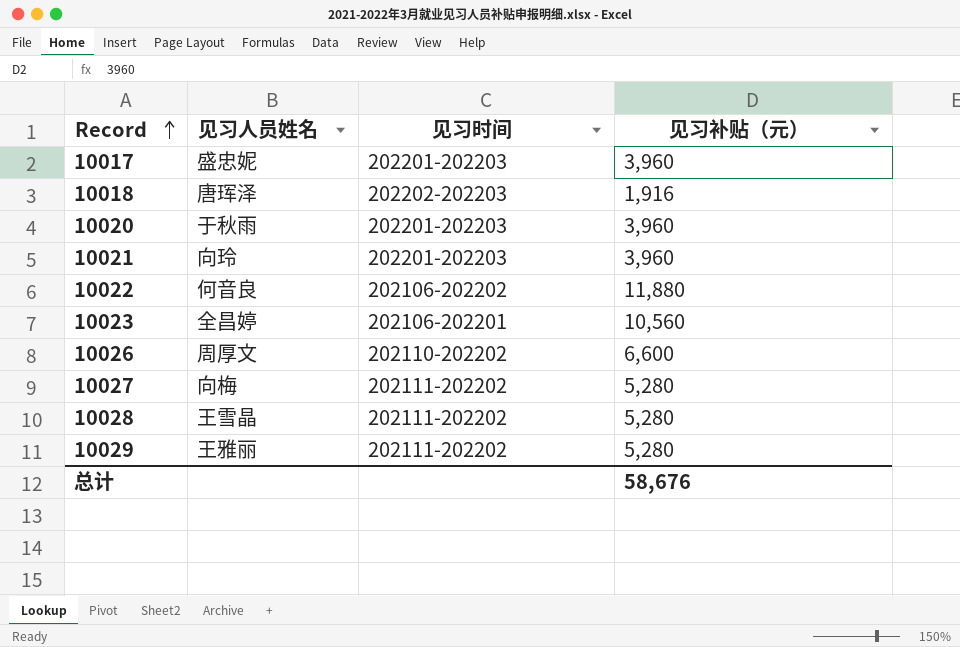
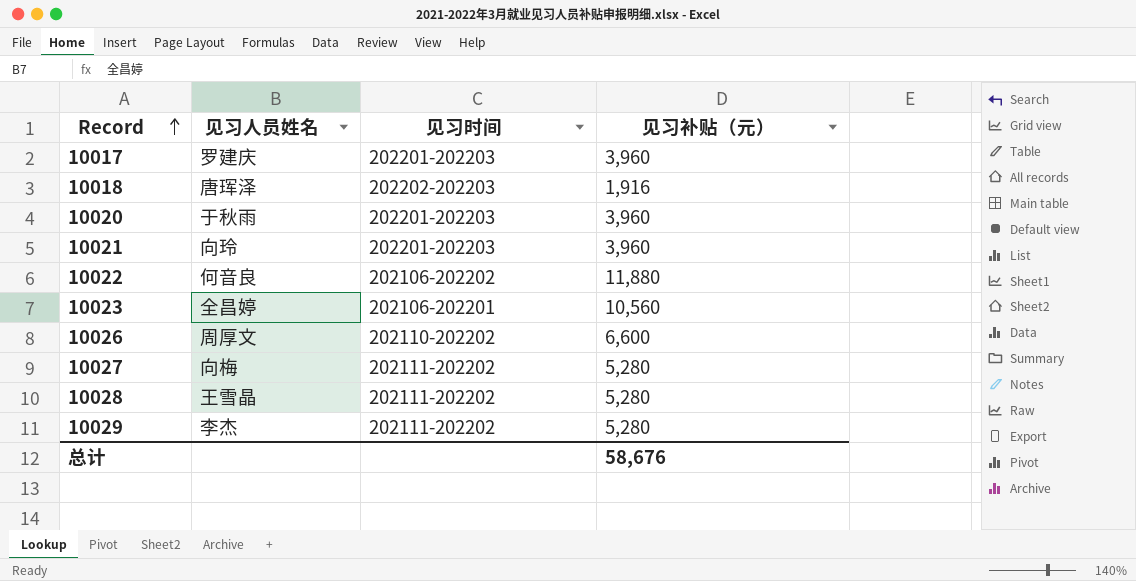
10017 | 见习人员姓名: 盛忠妮 -> 罗建庆
10029 | 见习人员姓名: 王雅丽 -> 李杰

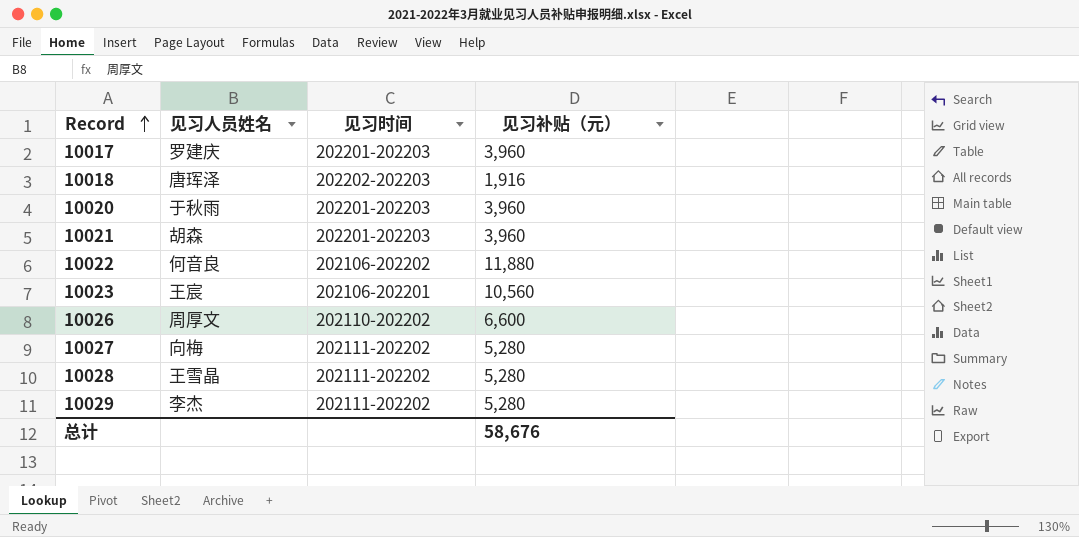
10021 | 见习人员姓名: 向玲 -> 胡森
10023 | 见习人员姓名: 全昌婷 -> 王宸

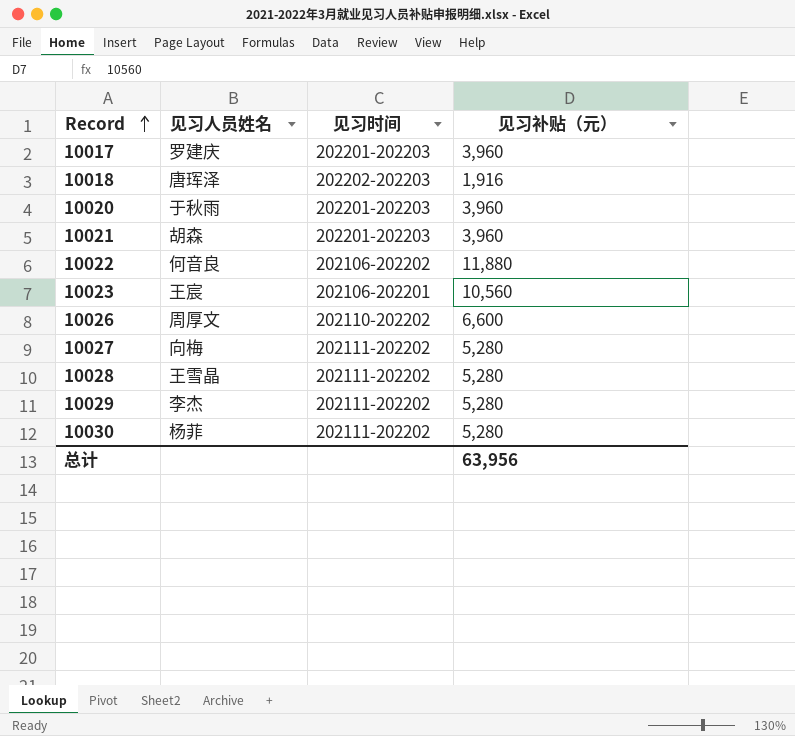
row 10030: none -> 杨菲 | 202111-202202 | 5,280
总计 | 见习补贴（元）: 58,676 -> 63,956

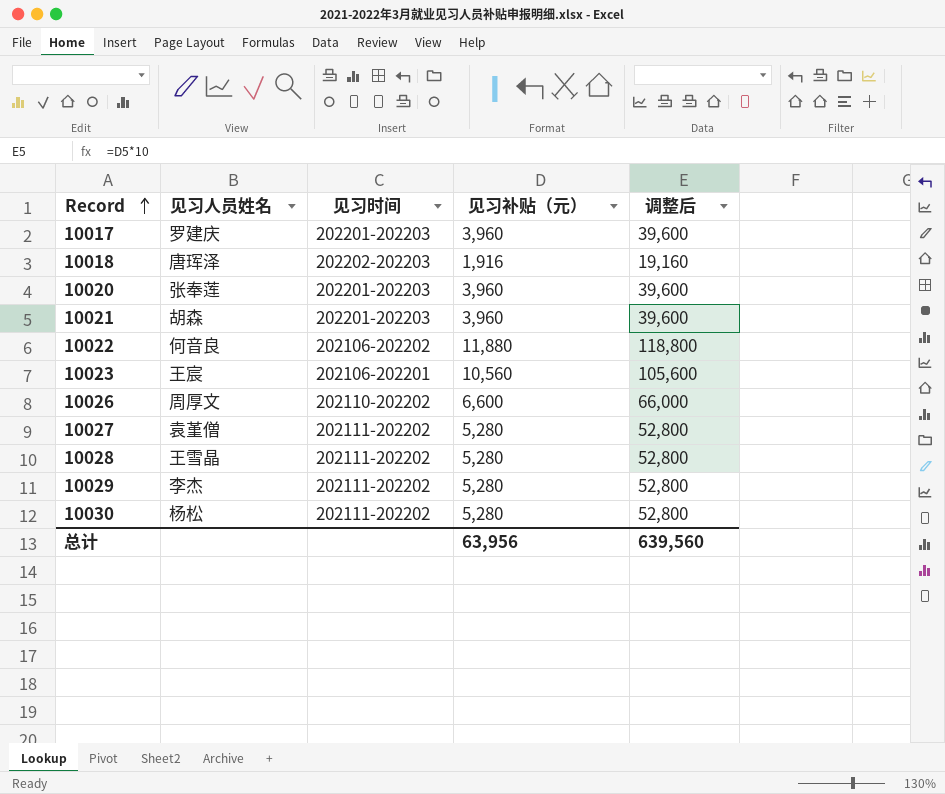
column 调整后 | formula: none -> [见习补贴（元）] * 10
10020 | 见习人员姓名: 于秋雨 -> 张奉莲
10027 | 见习人员姓名: 向梅 -> 袁堇僧
10030 | 见习人员姓名: 杨菲 -> 杨松

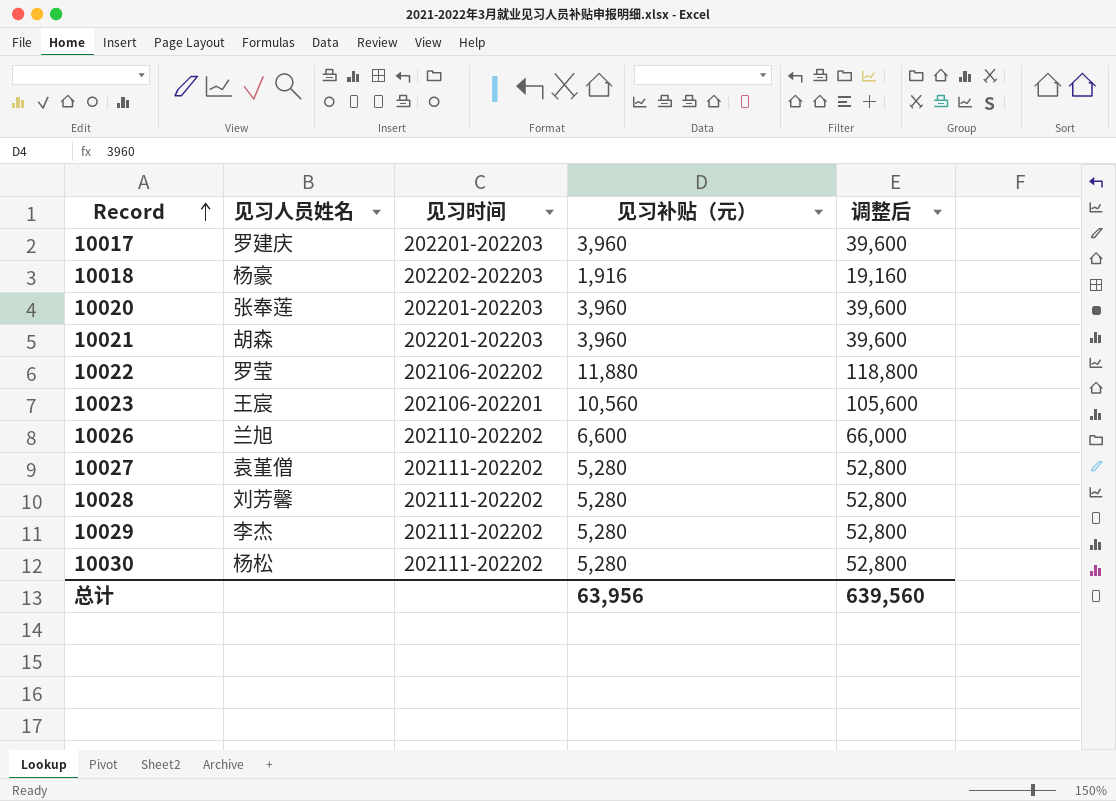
10018 | 见习人员姓名: 唐珲泽 -> 杨豪
10022 | 见习人员姓名: 何音良 -> 罗莹
10026 | 见习人员姓名: 周厚文 -> 兰旭
10028 | 见习人员姓名: 王雪晶 -> 刘芳馨

